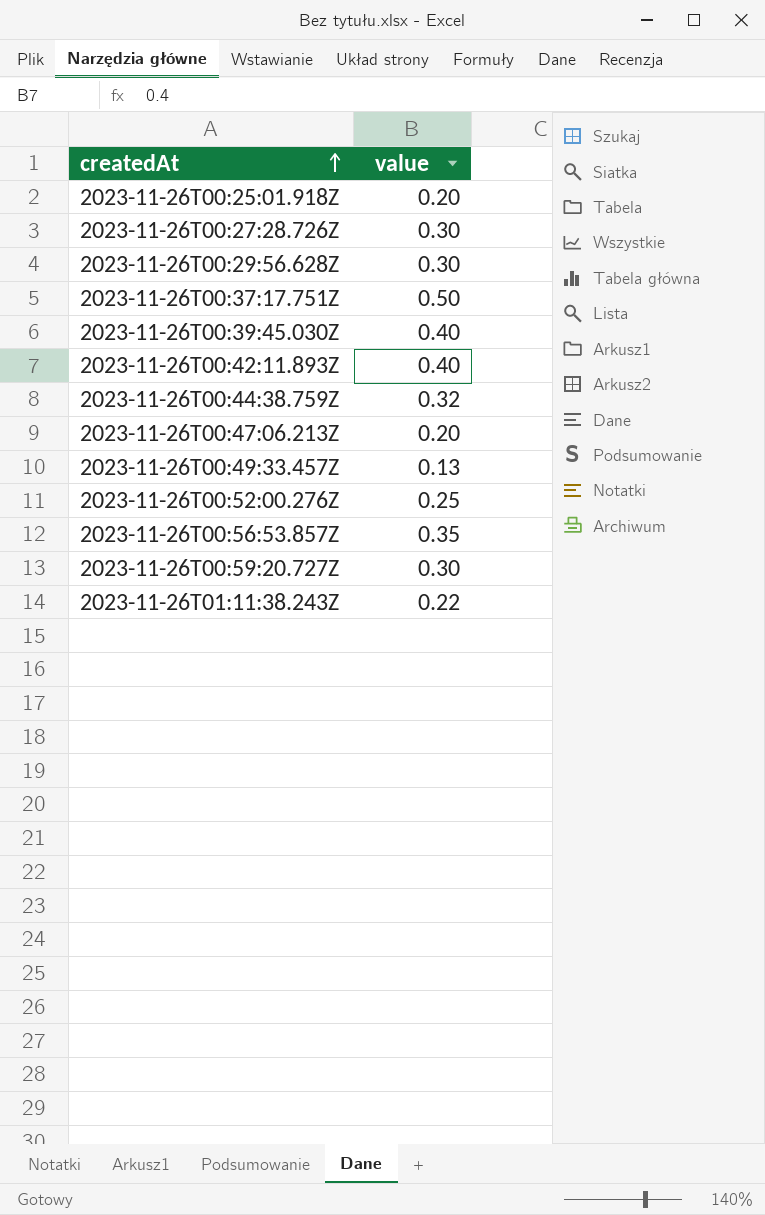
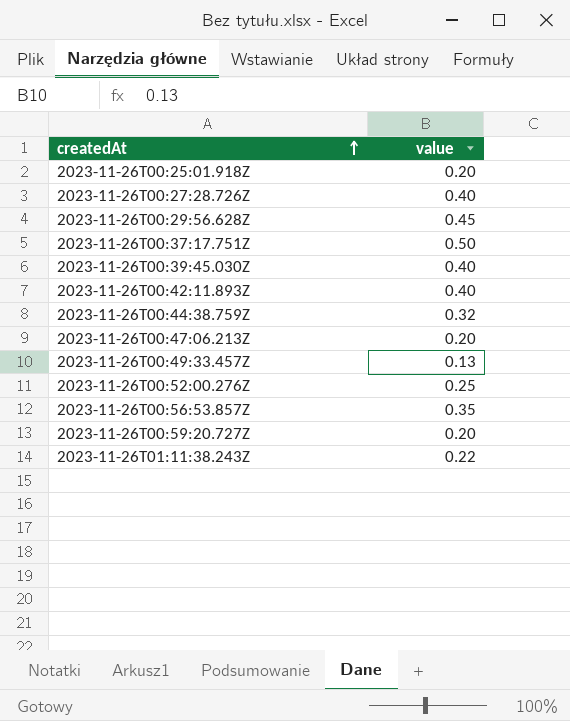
2023-11-26T00:27:28.726Z | value: 0.30 -> 0.40
2023-11-26T00:29:56.628Z | value: 0.30 -> 0.45
2023-11-26T00:59:20.727Z | value: 0.30 -> 0.20

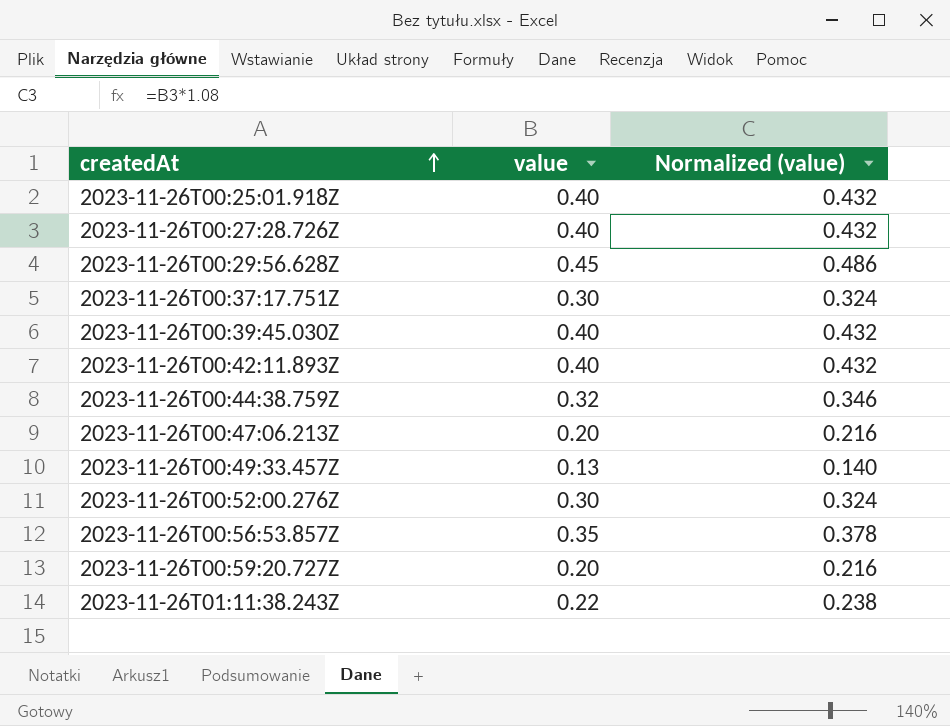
column Normalized (value) | formula: none -> [value] * 1.08
2023-11-26T00:25:01.918Z | value: 0.20 -> 0.40
2023-11-26T00:37:17.751Z | value: 0.50 -> 0.30
2023-11-26T00:52:00.276Z | value: 0.25 -> 0.30

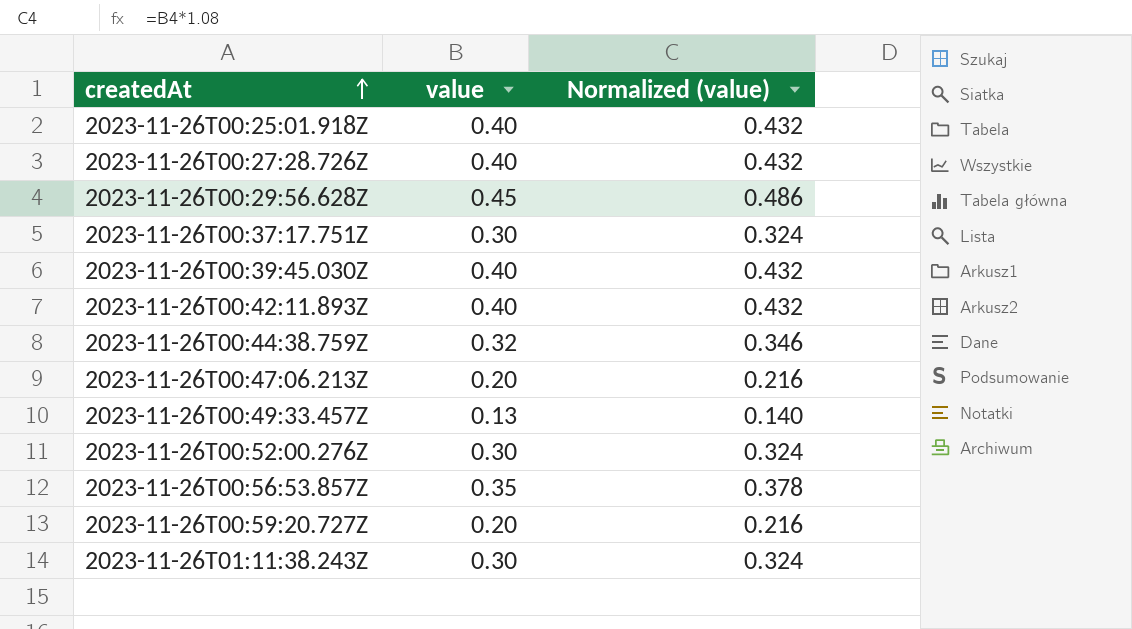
2023-11-26T01:11:38.243Z | value: 0.22 -> 0.30
2023-11-26T01:11:38.243Z | Normalized (value): 0.238 -> 0.324

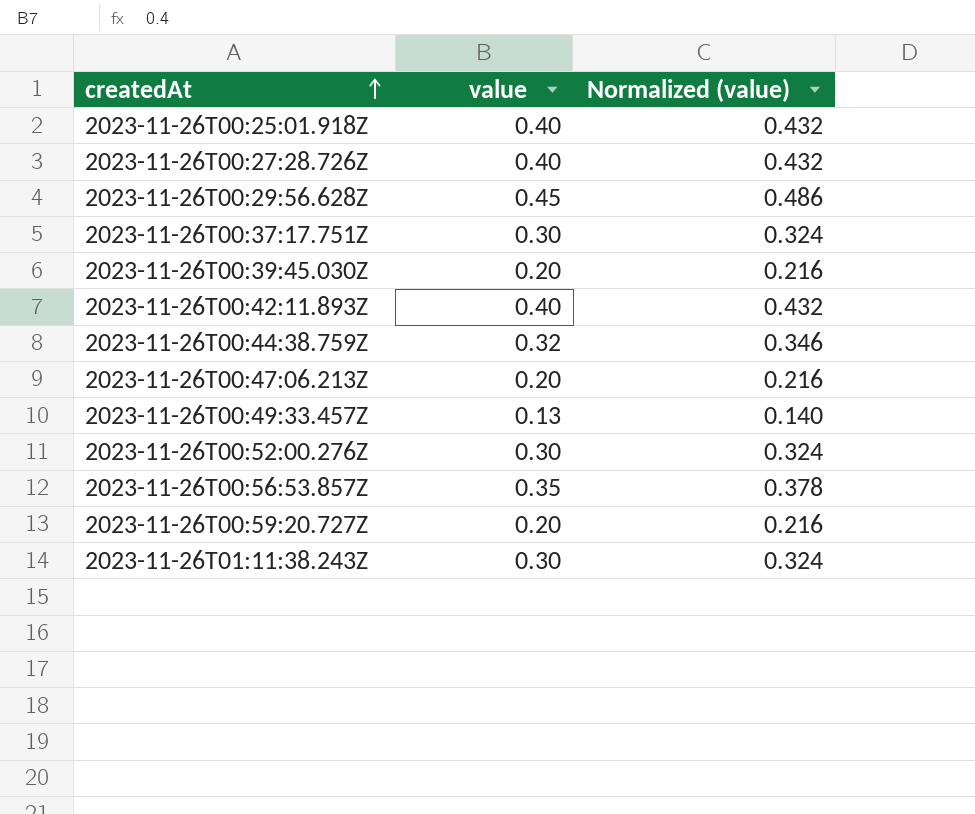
2023-11-26T00:39:45.030Z | value: 0.40 -> 0.20
2023-11-26T00:39:45.030Z | Normalized (value): 0.432 -> 0.216

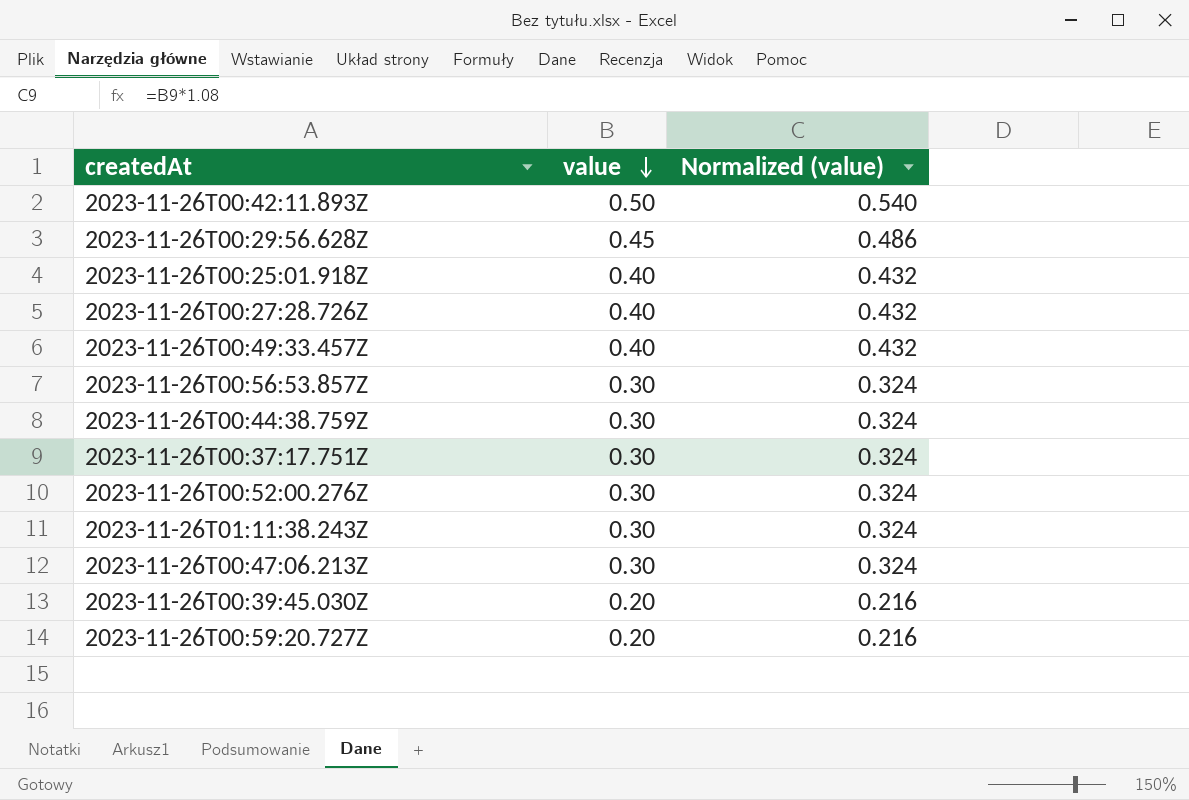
row order: createdAt ascending -> value descending
2023-11-26T00:42:11.893Z | value: 0.40 -> 0.50
2023-11-26T00:42:11.893Z | Normalized (value): 0.432 -> 0.540
2023-11-26T00:49:33.457Z | value: 0.13 -> 0.40
2023-11-26T00:49:33.457Z | Normalized (value): 0.140 -> 0.432
2023-11-26T00:56:53.857Z | value: 0.35 -> 0.30
2023-11-26T00:56:53.857Z | Normalized (value): 0.378 -> 0.324
2023-11-26T00:44:38.759Z | value: 0.32 -> 0.30
2023-11-26T00:44:38.759Z | Normalized (value): 0.346 -> 0.324
2023-11-26T00:47:06.213Z | value: 0.20 -> 0.30
2023-11-26T00:47:06.213Z | Normalized (value): 0.216 -> 0.324

